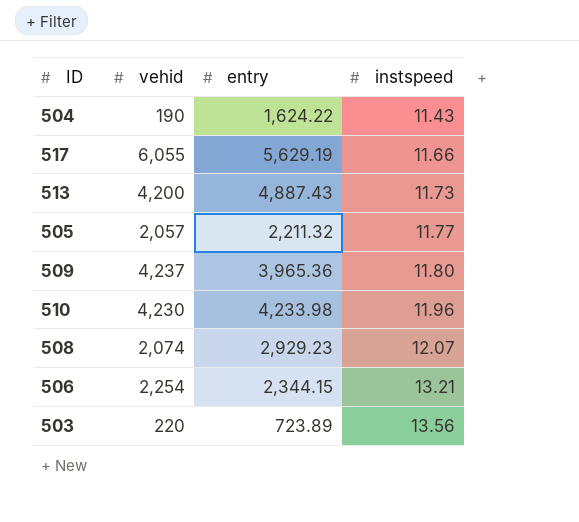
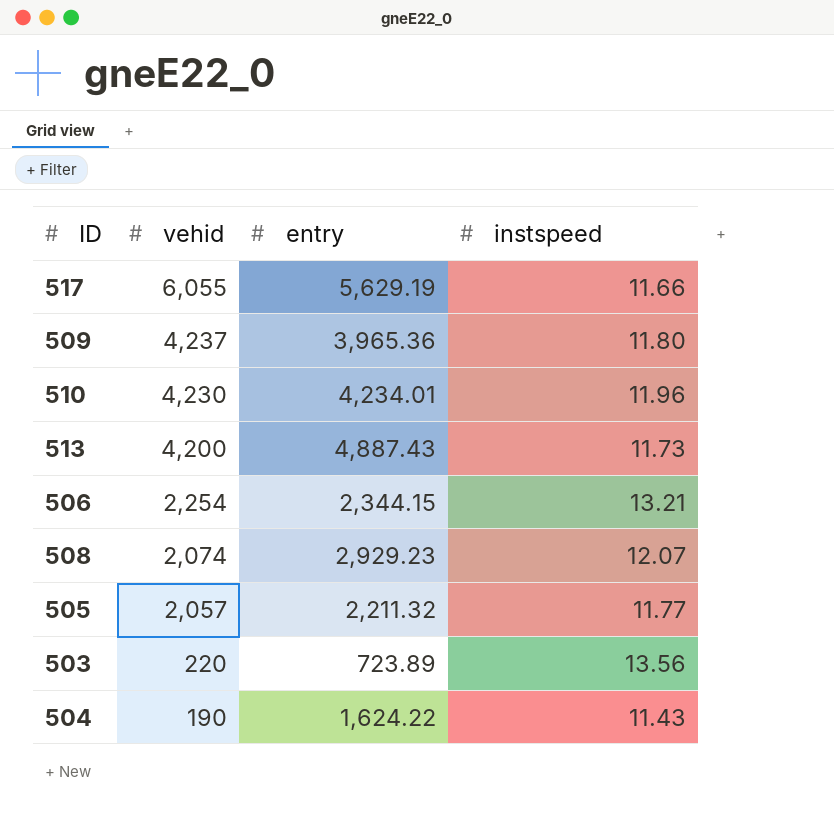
row order: instspeed ascending -> vehid descending
510 | entry: 4,233.98 -> 4,234.01

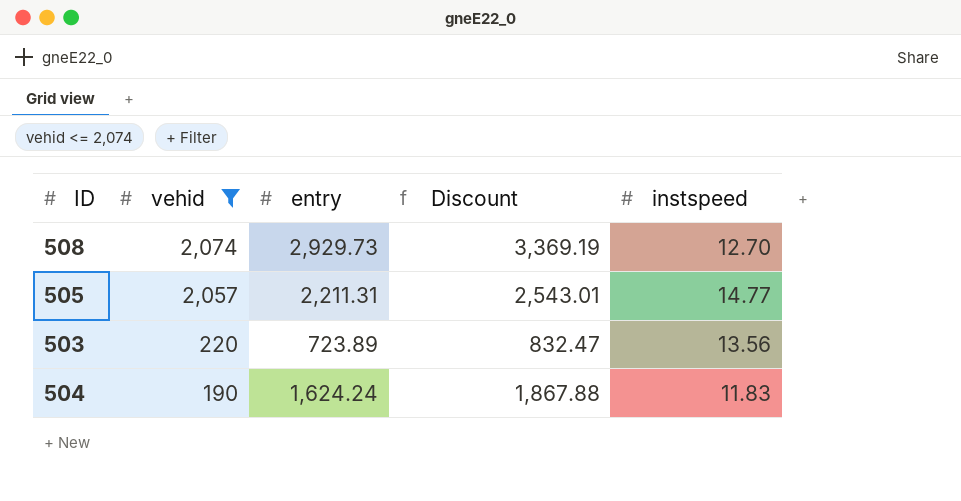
filter: none -> vehid <= 2,074
column Discount | formula: none -> [entry] * 1.15
508 | entry: 2,929.23 -> 2,929.73
508 | instspeed: 12.07 -> 12.70
505 | entry: 2,211.32 -> 2,211.31
505 | instspeed: 11.77 -> 14.77
504 | entry: 1,624.22 -> 1,624.24
504 | instspeed: 11.43 -> 11.83

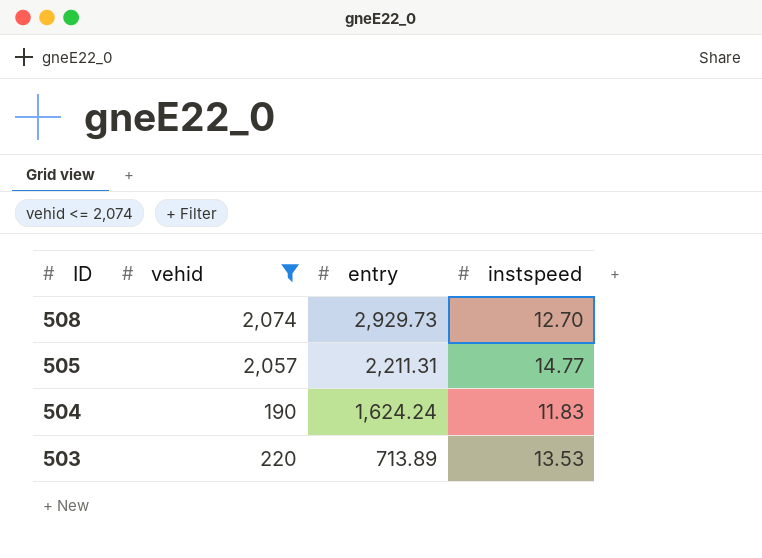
row order: vehid descending -> ID descending
column Discount | formula: [entry] * 1.15 -> none
503 | entry: 723.89 -> 713.89
503 | instspeed: 13.56 -> 13.53

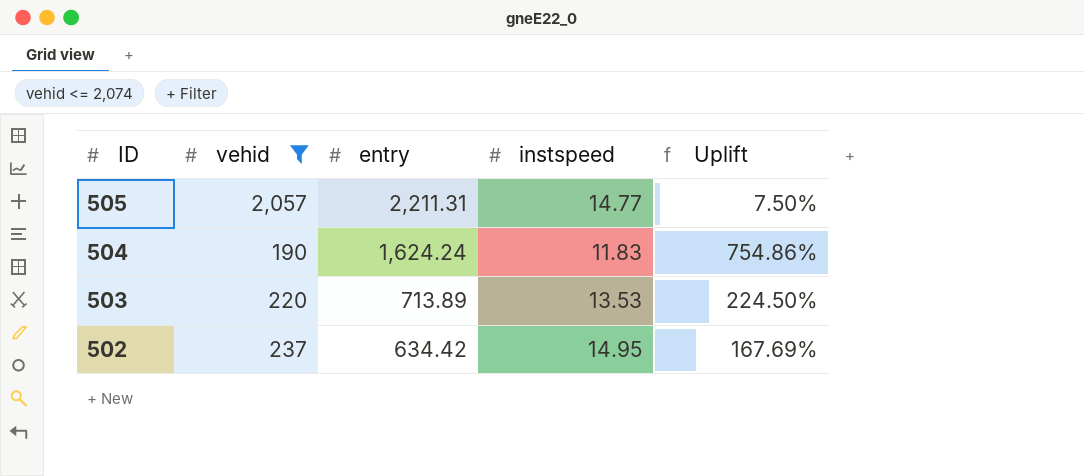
column Uplift | formula: none -> ([entry] - [vehid]) / [vehid]
row 508: 2,074 | 2,929.73 | 12.70 -> none
row 502: none -> 237 | 634.42 | 14.95 | 167.69%

